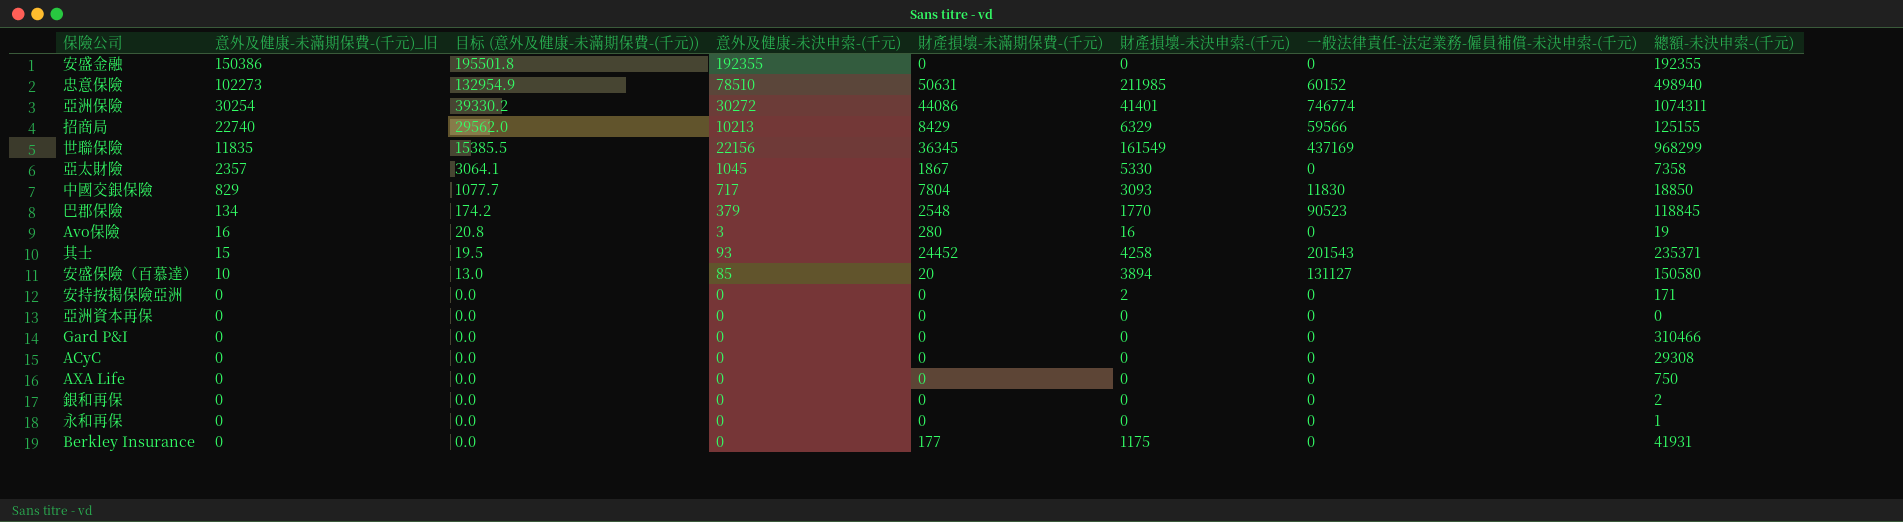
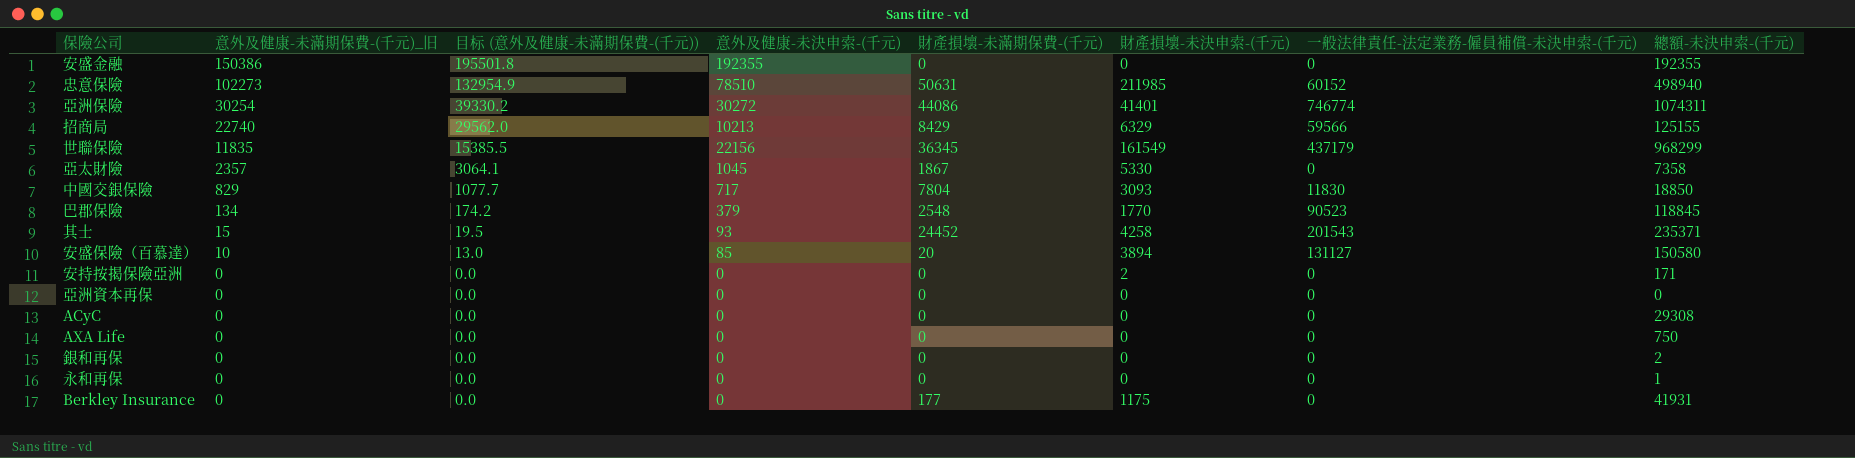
row Avo保險: 16 | 20.8 | 3 | 280 | 16 | 0 | 19 -> none
row Gard P&I: 0 | 0.0 | 0 | 0 | 0 | 0 | 310466 -> none
世聯保險 | 一般法律責任-法定業務-僱員補償-未決申索-(千元): 437169 -> 437179

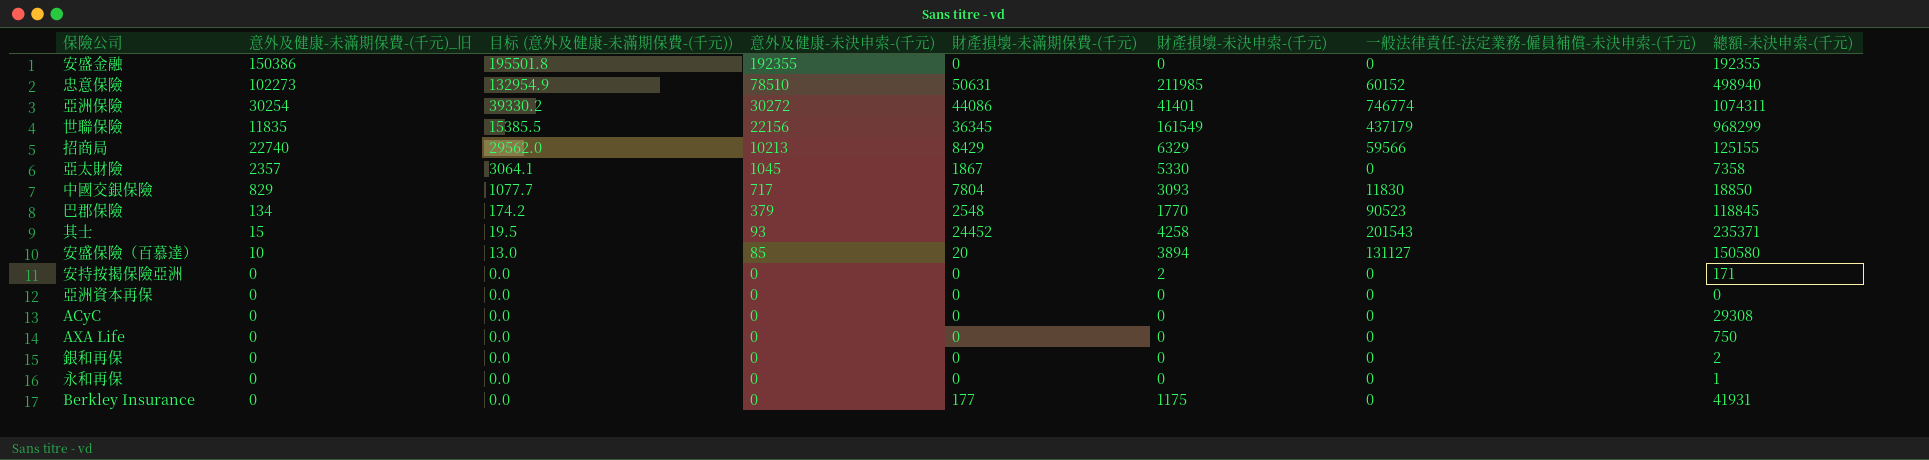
row order: 意外及健康-未滿期保費-(千元)_旧 descending -> 意外及健康-未決申索-(千元) descending

